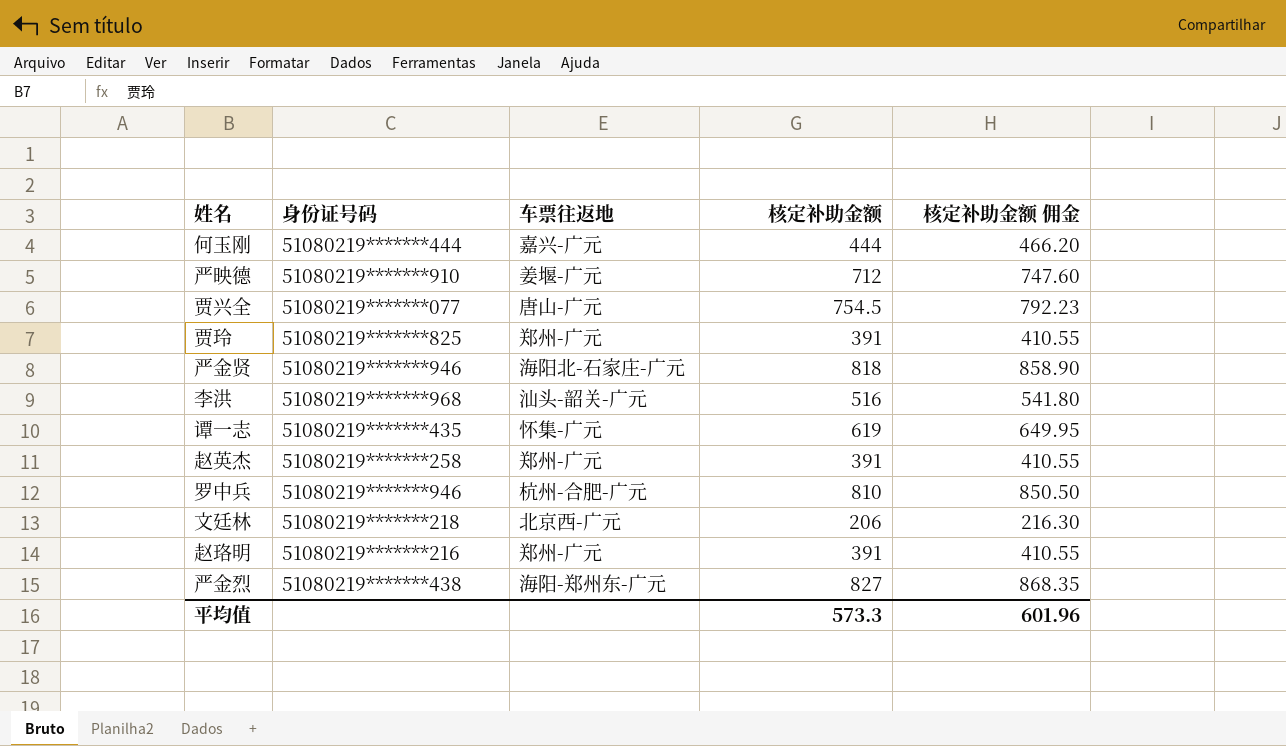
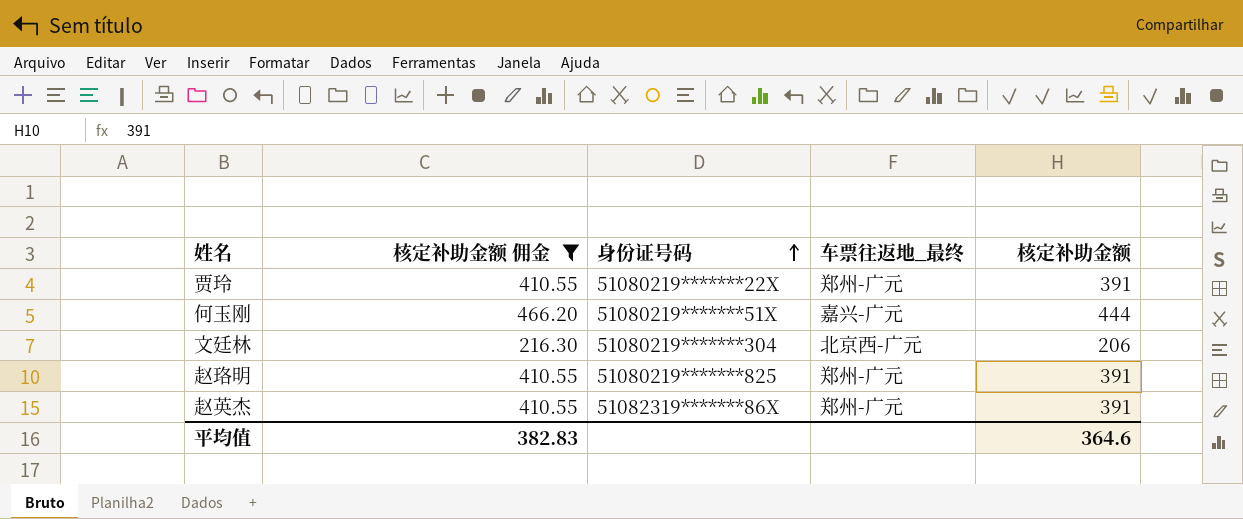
filter: none -> 核定补助金额 佣金 <= 466.20
row order: none -> 身份证号码 ascending
column 核定补助金额 佣金 | position: 5 -> 2
column name: 车票往返地 -> 车票往返地_最终
贾玲 | 身份证号码: 51080219*******825 -> 51080219*******22X
何玉刚 | 身份证号码: 51080219*******444 -> 51080219*******51X
文廷林 | 身份证号码: 51080219*******218 -> 51080219*******304
赵珞明 | 身份证号码: 51080219*******216 -> 51080219*******825
赵英杰 | 身份证号码: 51080219*******258 -> 51082319*******86X
平均值 | 核定补助金额 佣金: 601.96 -> 382.83
平均值 | 核定补助金额: 573.3 -> 364.6

